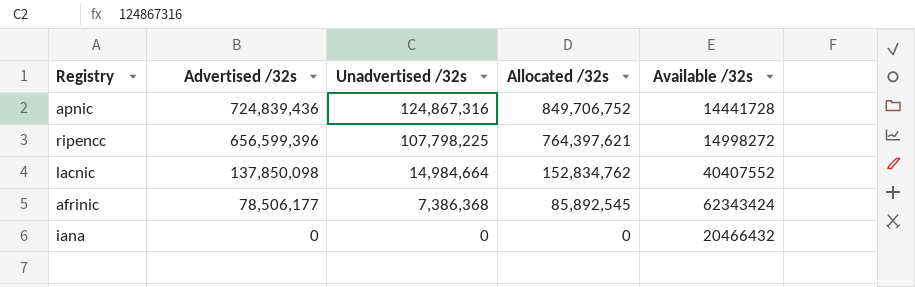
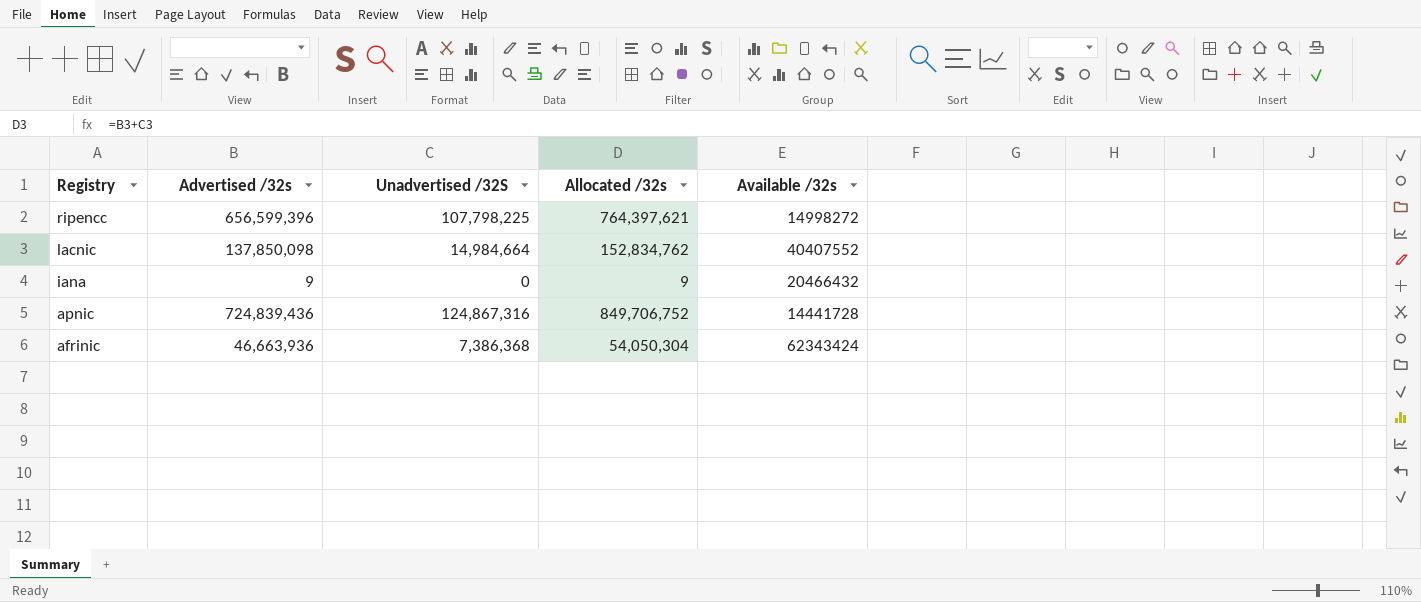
row order: Advertised /32s descending -> Registry descending
column name: Unadvertised /32s -> Unadvertised /32S
iana | Advertised /32s: 0 -> 9
iana | Allocated /32s: 0 -> 9
afrinic | Advertised /32s: 78,506,177 -> 46,663,936
afrinic | Allocated /32s: 85,892,545 -> 54,050,304

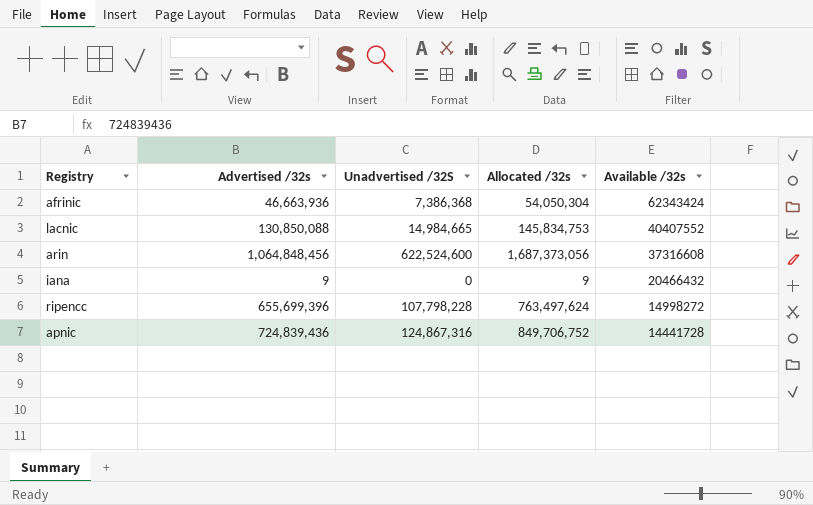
row order: Registry descending -> Available /32s descending
lacnic | Advertised /32s: 137,850,098 -> 130,850,088
lacnic | Unadvertised /32S: 14,984,664 -> 14,984,665
lacnic | Allocated /32s: 152,834,762 -> 145,834,753
row arin: none -> 1,064,848,456 | 622,524,600 | 1,687,373,056 | 37316608
ripencc | Advertised /32s: 656,599,396 -> 655,699,396
ripencc | Unadvertised /32S: 107,798,225 -> 107,798,228
ripencc | Allocated /32s: 764,397,621 -> 763,497,624

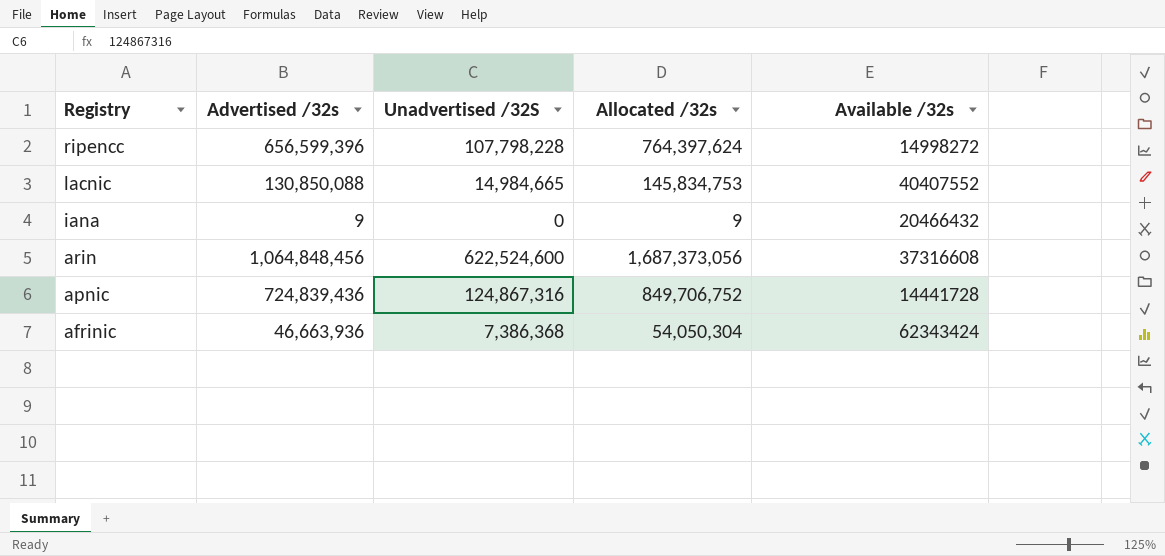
row order: Available /32s descending -> Registry descending
ripencc | Advertised /32s: 655,699,396 -> 656,599,396
ripencc | Allocated /32s: 763,497,624 -> 764,397,624

